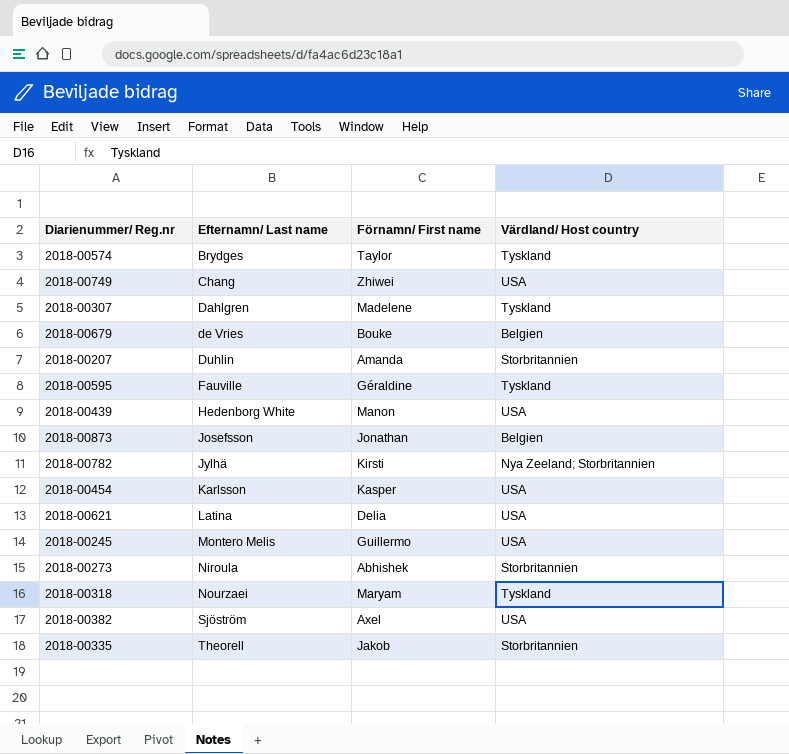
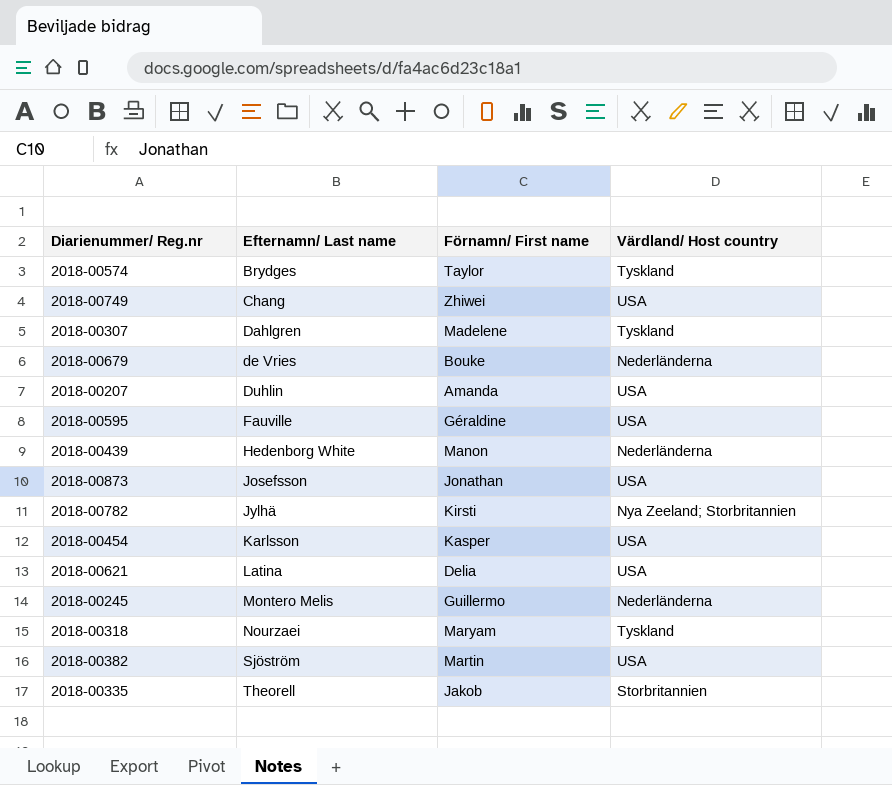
row 2018-00273: Niroula | Abhishek | Storbritannien -> none
2018-00679 | Värdland/ Host country: Belgien -> Nederländerna
2018-00207 | Värdland/ Host country: Storbritannien -> USA
2018-00595 | Värdland/ Host country: Tyskland -> USA
2018-00439 | Värdland/ Host country: USA -> Nederländerna
2018-00873 | Värdland/ Host country: Belgien -> USA
2018-00245 | Värdland/ Host country: USA -> Nederländerna
2018-00382 | Förnamn/ First name: Axel -> Martin

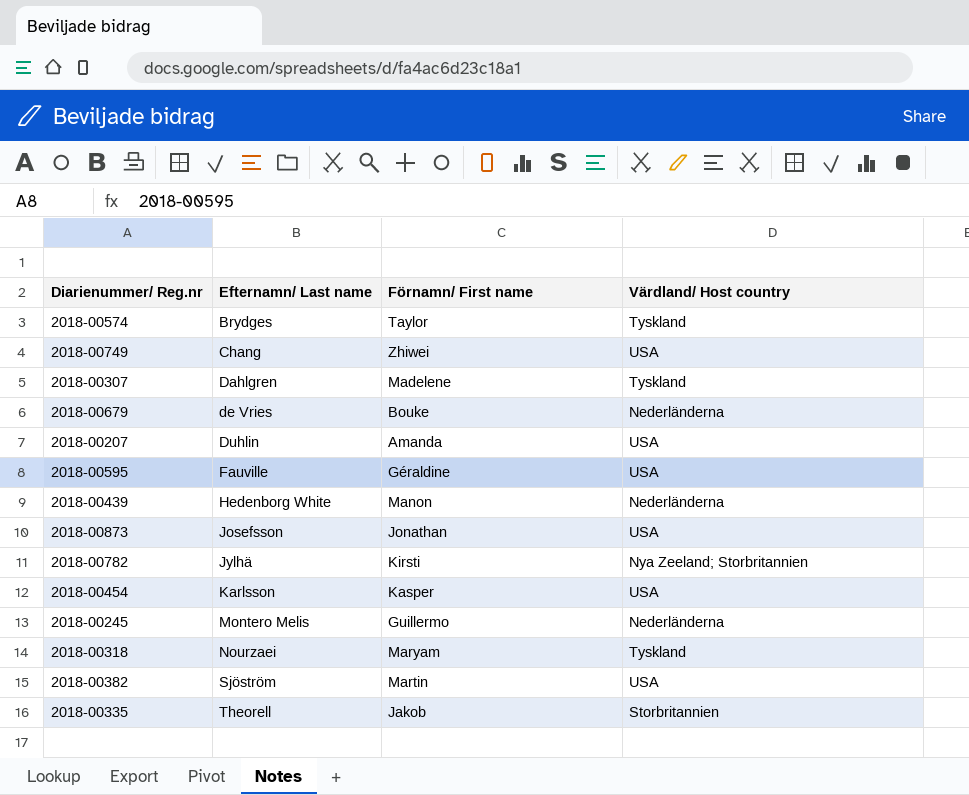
row 2018-00621: Latina | Delia | USA -> none

